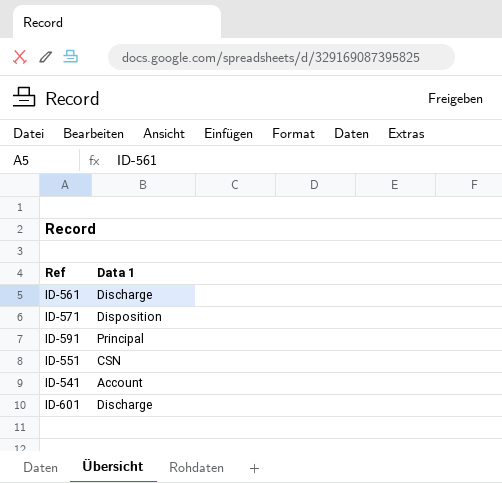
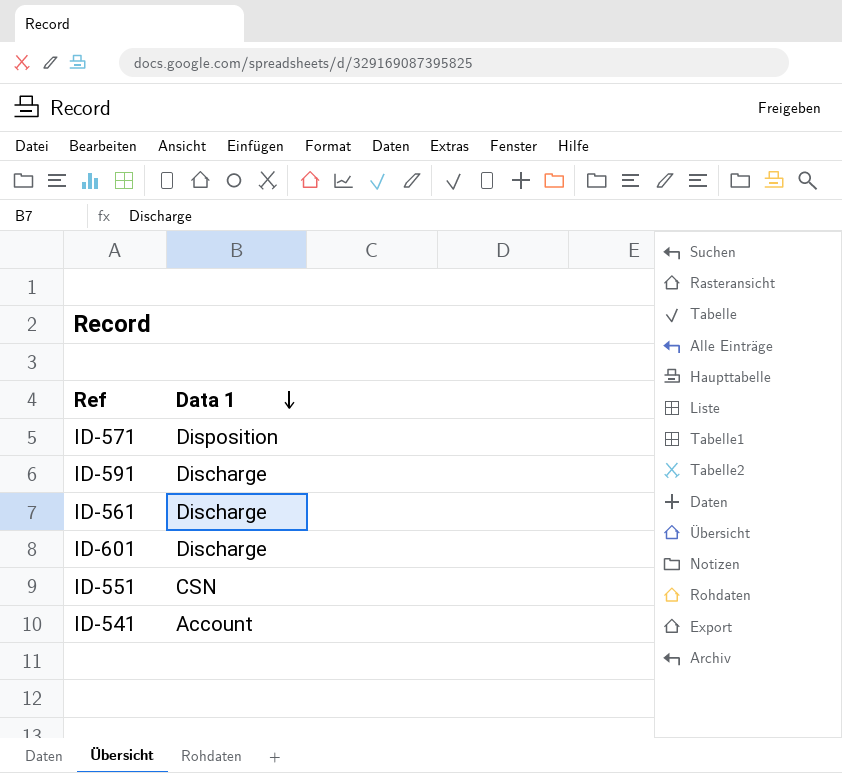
row order: none -> Data 1 descending
ID-591 | Data 1: Principal -> Discharge

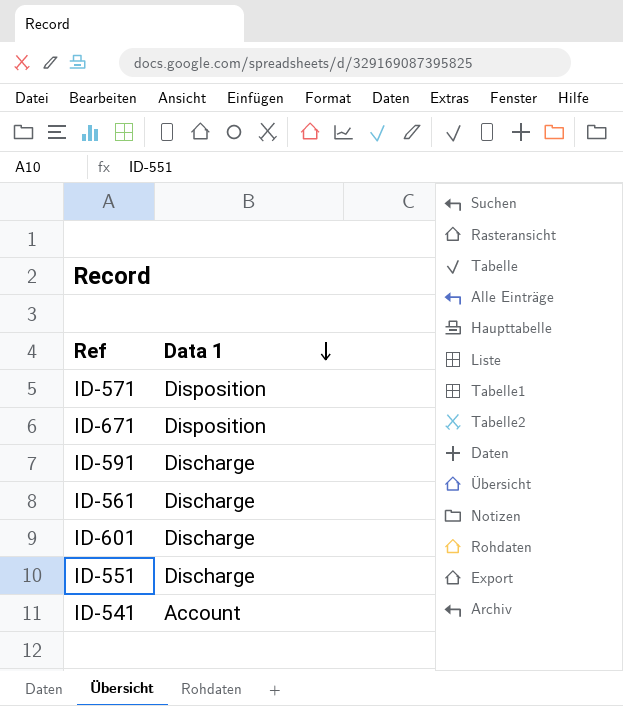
row ID-671: none -> Disposition
ID-551 | Data 1: CSN -> Discharge

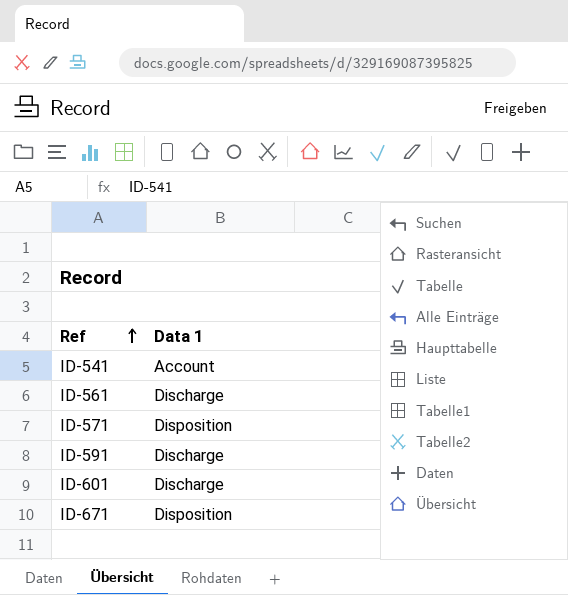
row order: Data 1 descending -> Ref ascending
row ID-551: Discharge -> none

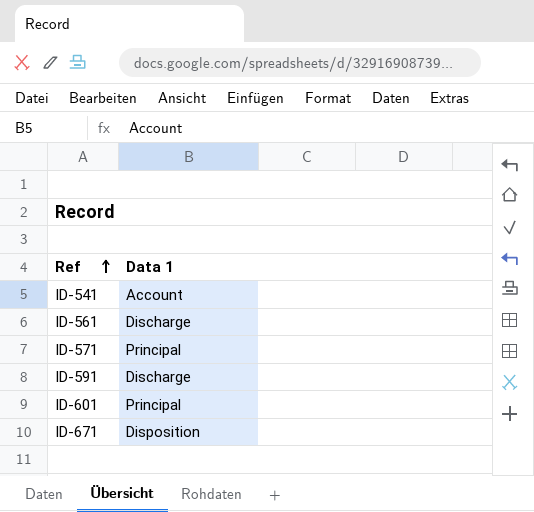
ID-571 | Data 1: Disposition -> Principal
ID-601 | Data 1: Discharge -> Principal

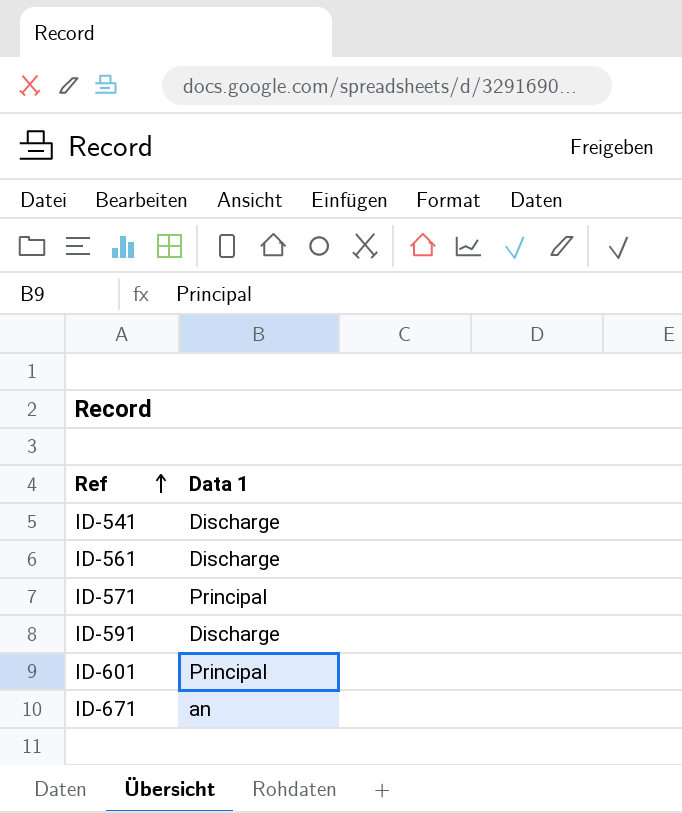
ID-541 | Data 1: Account -> Discharge
ID-671 | Data 1: Disposition -> an

